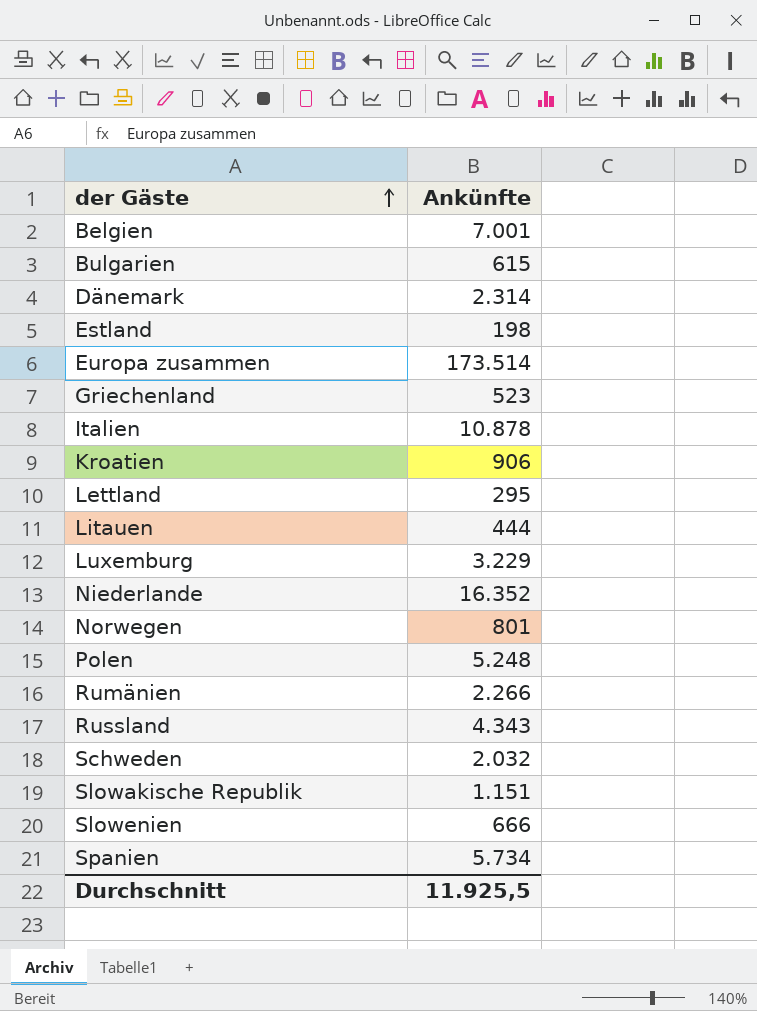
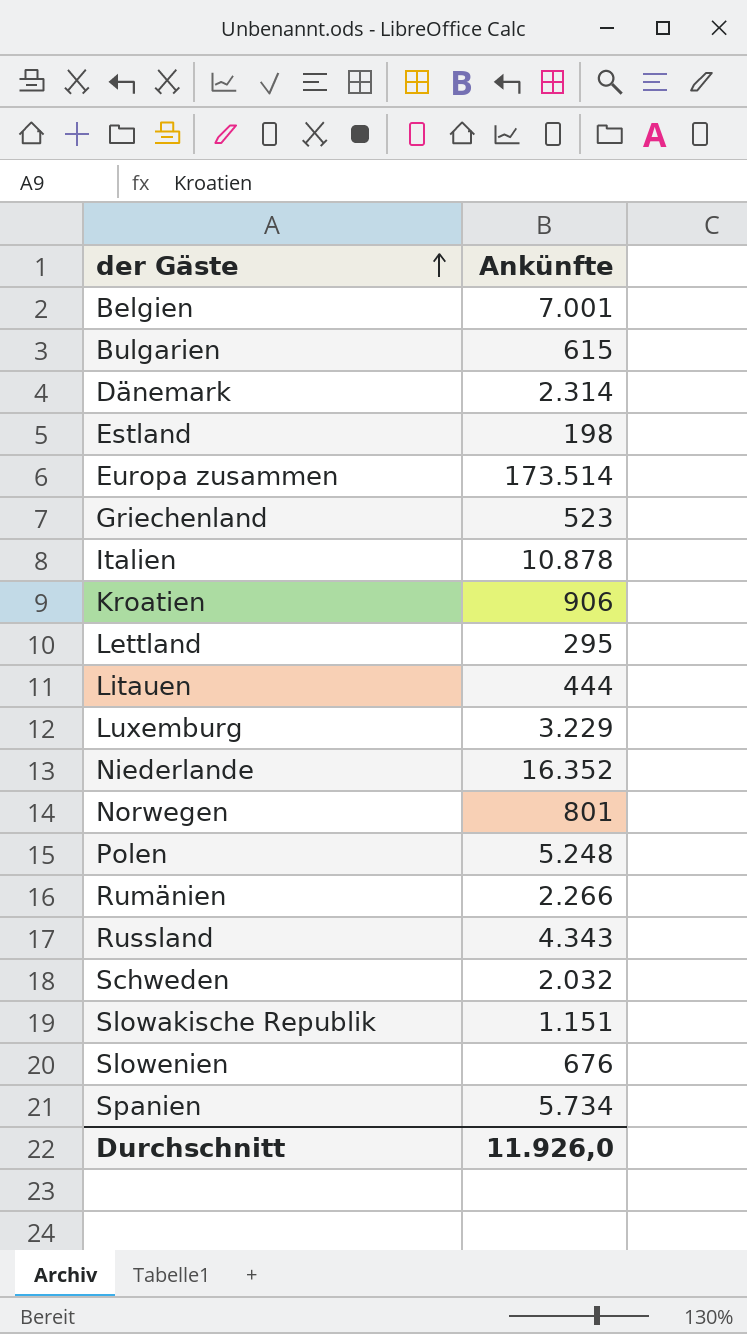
Slowenien | Ankünfte: 666 -> 676
Durchschnitt | Ankünfte: 11.925,5 -> 11.926,0

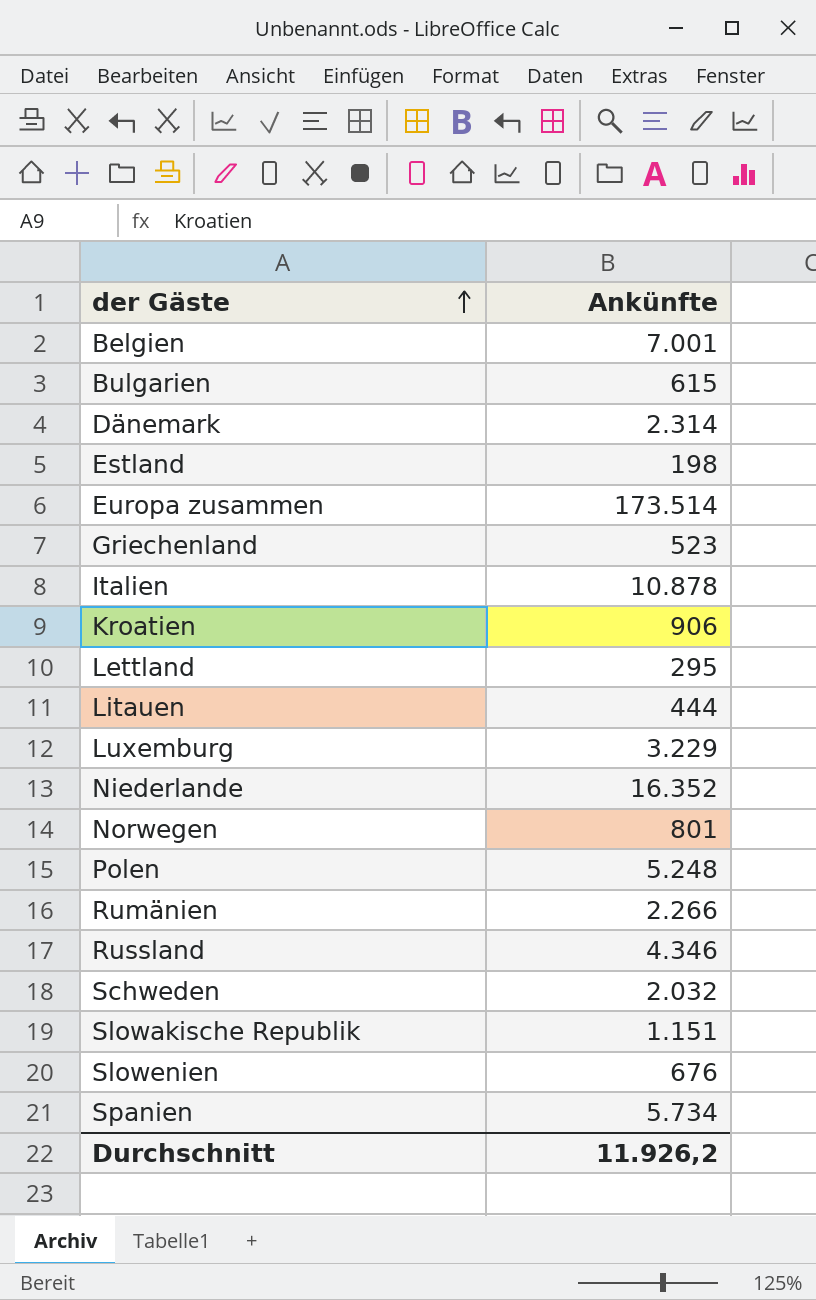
Russland | Ankünfte: 4.343 -> 4.346
Durchschnitt | Ankünfte: 11.926,0 -> 11.926,2

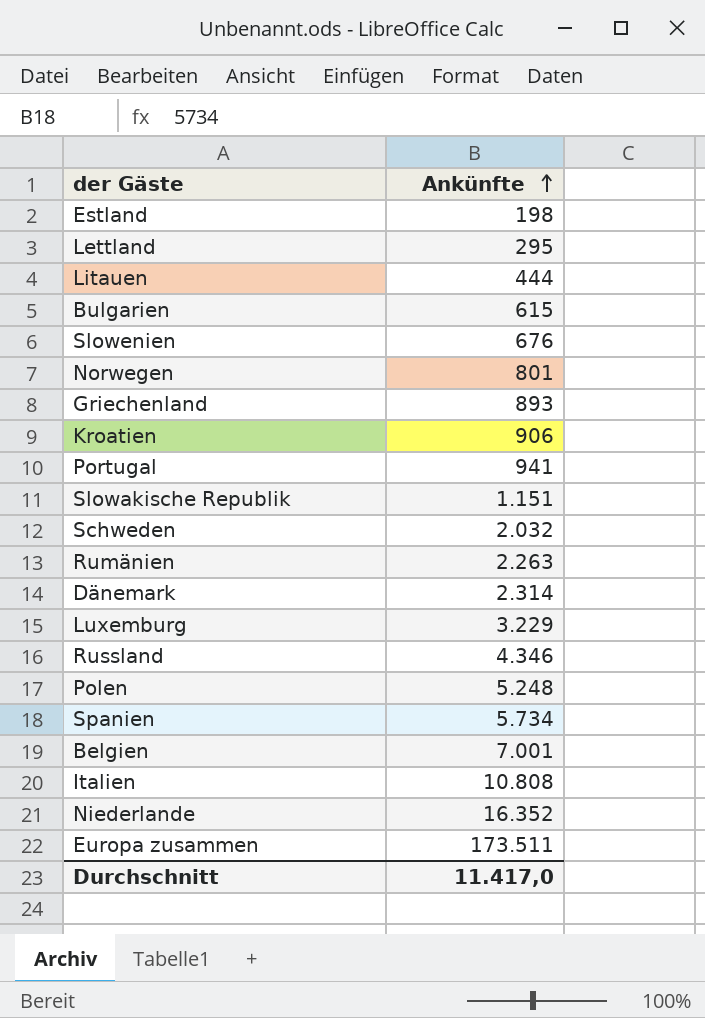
row order: der Gäste ascending -> Ankünfte ascending
Griechenland | Ankünfte: 523 -> 893
row Portugal: none -> 941
Rumänien | Ankünfte: 2.266 -> 2.263
Italien | Ankünfte: 10.878 -> 10.808
Europa zusammen | Ankünfte: 173.514 -> 173.511
Durchschnitt | Ankünfte: 11.926,2 -> 11.417,0

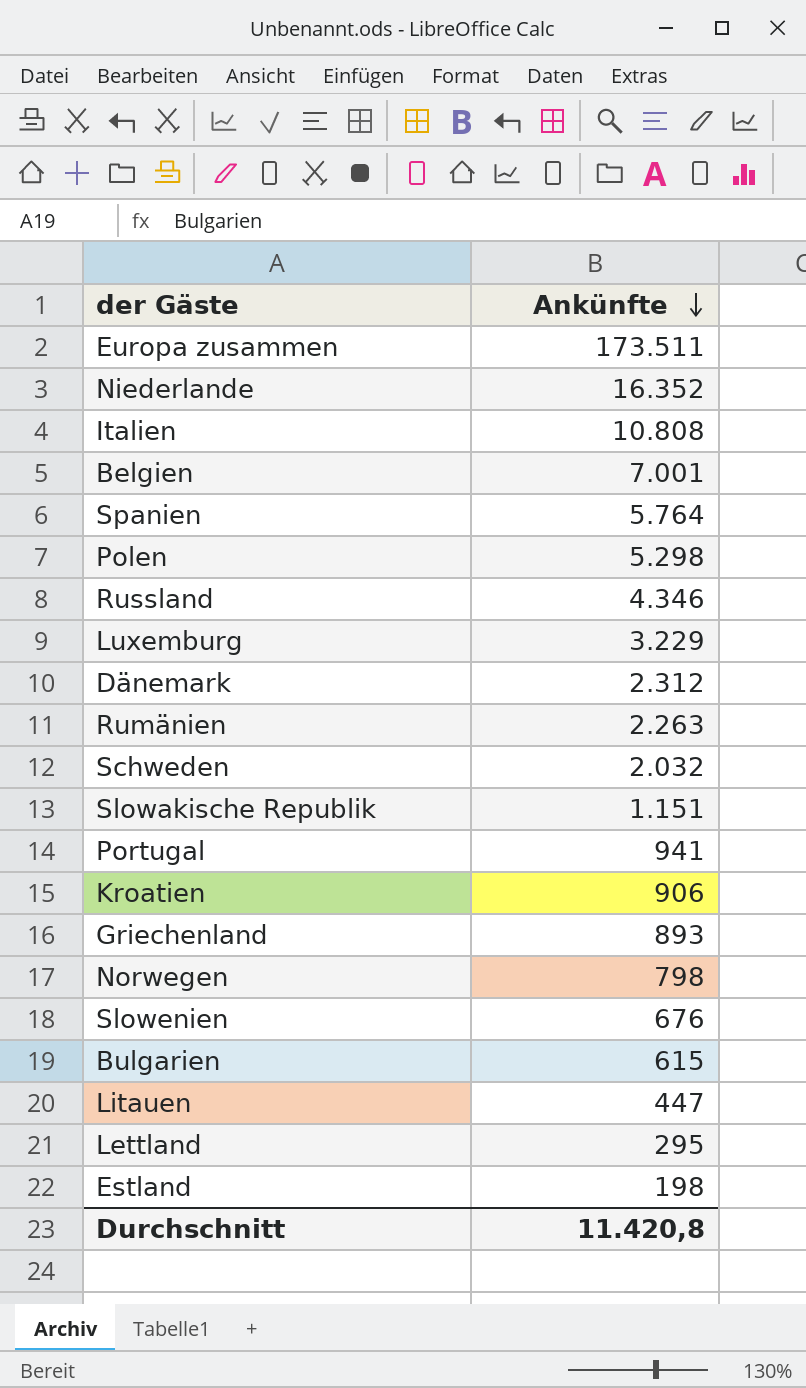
row order: Ankünfte ascending -> Ankünfte descending
Spanien | Ankünfte: 5.734 -> 5.764
Polen | Ankünfte: 5.248 -> 5.298
Dänemark | Ankünfte: 2.314 -> 2.312
Norwegen | Ankünfte: 801 -> 798
Litauen | Ankünfte: 444 -> 447
Durchschnitt | Ankünfte: 11.417,0 -> 11.420,8

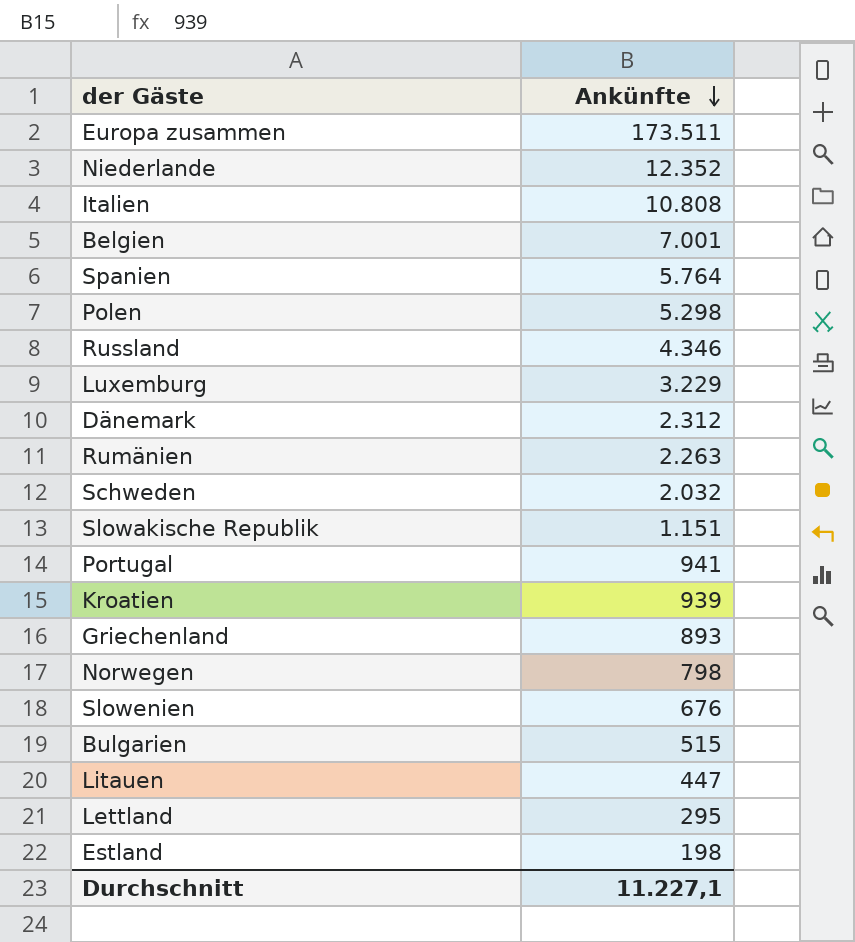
Niederlande | Ankünfte: 16.352 -> 12.352
Kroatien | Ankünfte: 906 -> 939
Bulgarien | Ankünfte: 615 -> 515
Durchschnitt | Ankünfte: 11.420,8 -> 11.227,1

